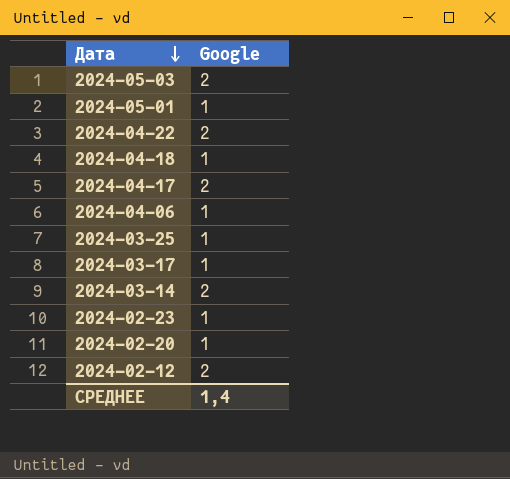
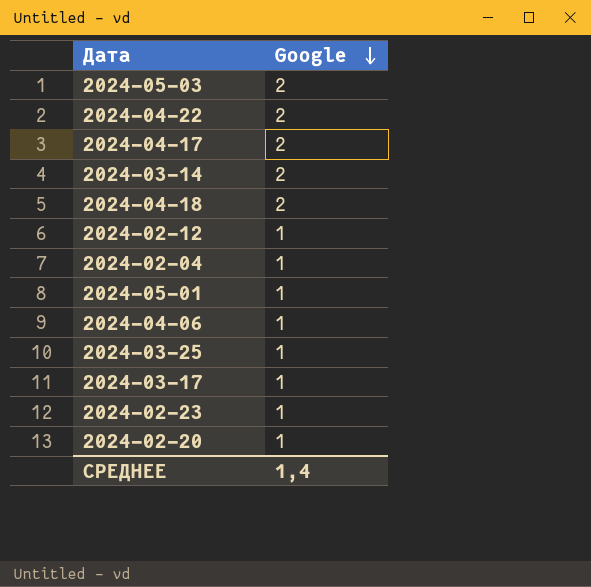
row order: Дата descending -> Google descending
2024-04-18 | Google: 1 -> 2
2024-02-12 | Google: 2 -> 1
row 2024-02-04: none -> 1

